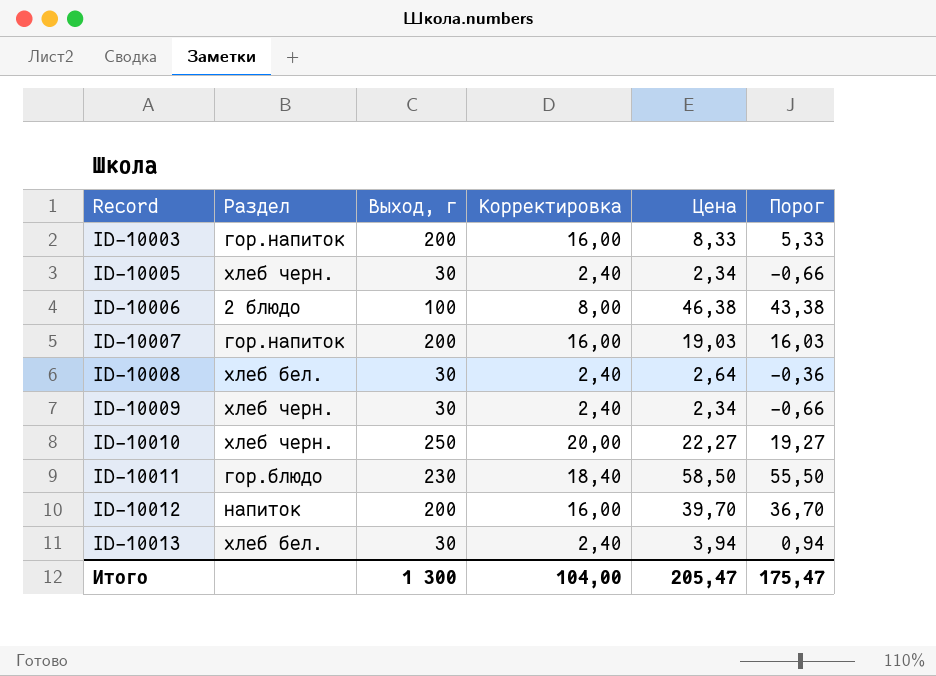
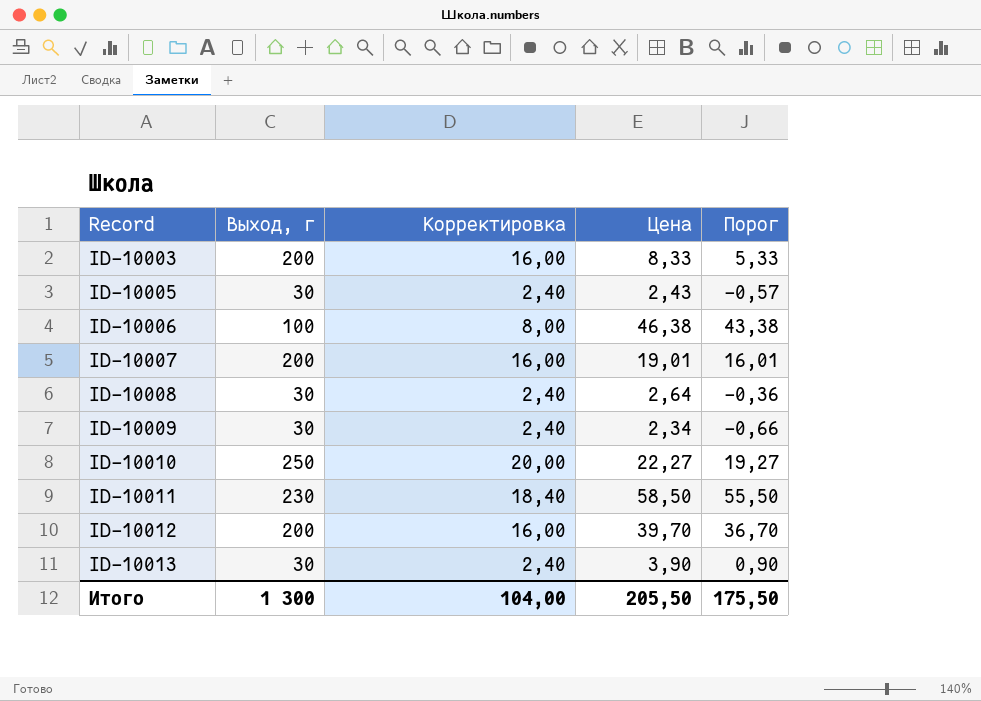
column Раздел | position: 2 -> none
ID-10005 | Цена: 2,34 -> 2,43
ID-10005 | Порог: -0,66 -> -0,57
ID-10007 | Цена: 19,03 -> 19,01
ID-10007 | Порог: 16,03 -> 16,01
ID-10013 | Цена: 3,94 -> 3,90
ID-10013 | Порог: 0,94 -> 0,90
Итого | Цена: 205,47 -> 205,50
Итого | Порог: 175,47 -> 175,50

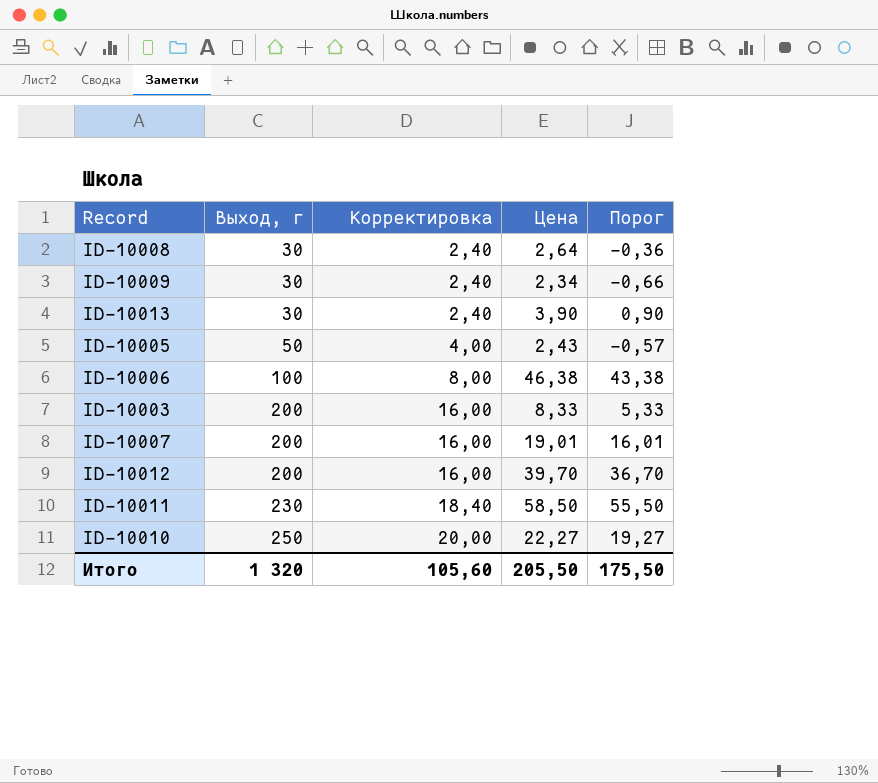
row order: Record ascending -> Выход, г ascending
ID-10005 | Выход, г: 30 -> 50
ID-10005 | Корректировка: 2,40 -> 4,00
Итого | Выход, г: 1 300 -> 1 320
Итого | Корректировка: 104,00 -> 105,60

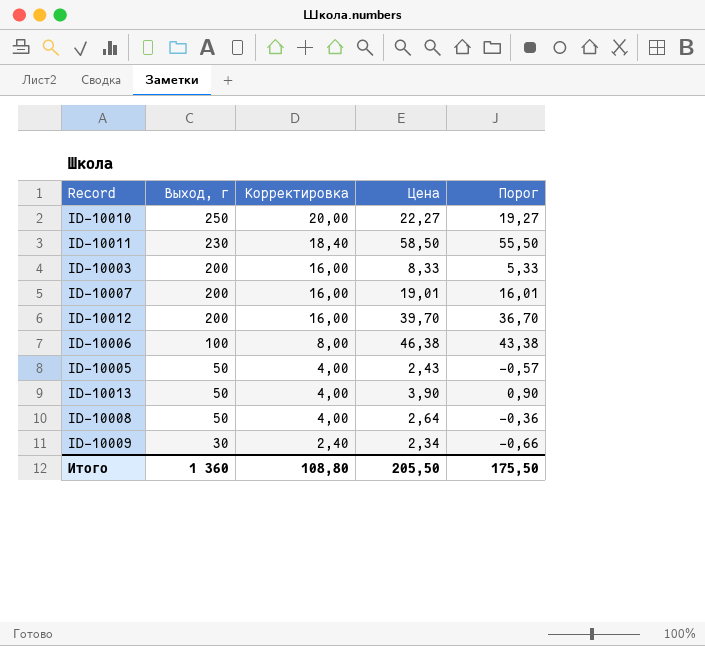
row order: Выход, г ascending -> Выход, г descending
ID-10013 | Выход, г: 30 -> 50
ID-10013 | Корректировка: 2,40 -> 4,00
ID-10008 | Выход, г: 30 -> 50
ID-10008 | Корректировка: 2,40 -> 4,00
Итого | Выход, г: 1 320 -> 1 360
Итого | Корректировка: 105,60 -> 108,80

